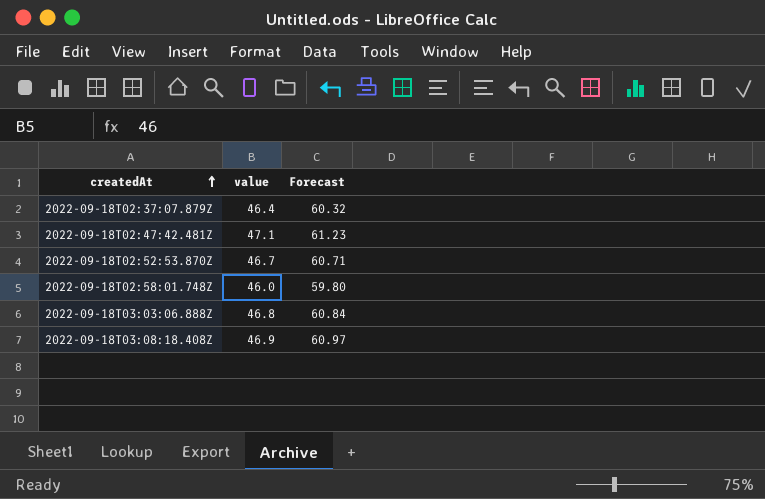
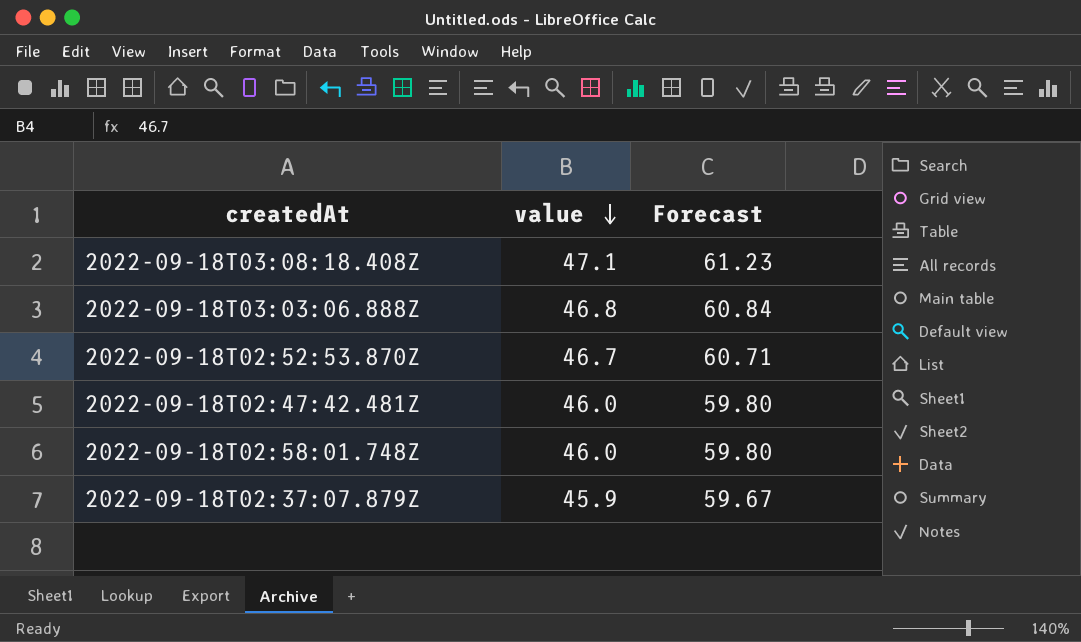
row order: createdAt ascending -> value descending
2022-09-18T03:08:18.408Z | value: 46.9 -> 47.1
2022-09-18T03:08:18.408Z | Forecast: 60.97 -> 61.23
2022-09-18T02:47:42.481Z | value: 47.1 -> 46.0
2022-09-18T02:47:42.481Z | Forecast: 61.23 -> 59.80
2022-09-18T02:37:07.879Z | value: 46.4 -> 45.9
2022-09-18T02:37:07.879Z | Forecast: 60.32 -> 59.67

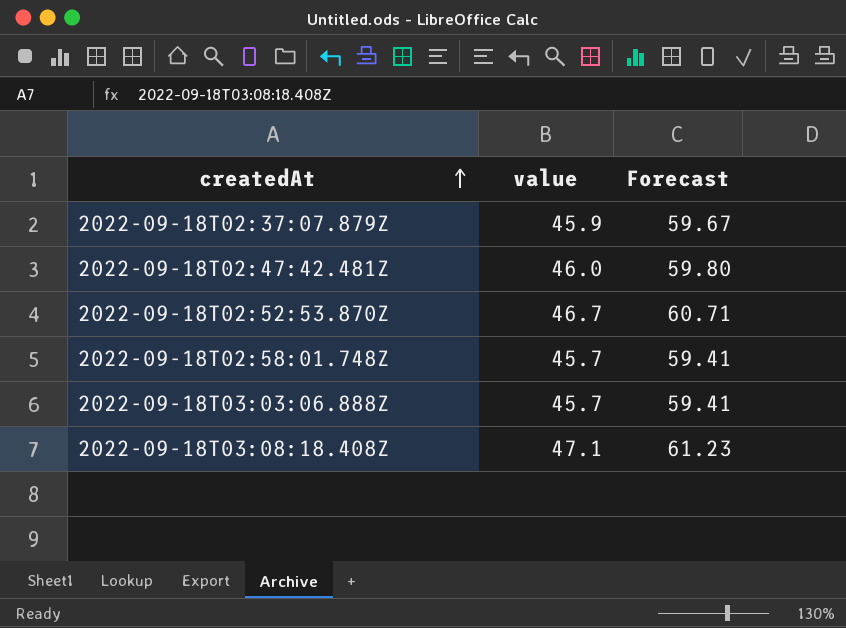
row order: value descending -> createdAt ascending
2022-09-18T02:58:01.748Z | value: 46.0 -> 45.7
2022-09-18T02:58:01.748Z | Forecast: 59.80 -> 59.41
2022-09-18T03:03:06.888Z | value: 46.8 -> 45.7
2022-09-18T03:03:06.888Z | Forecast: 60.84 -> 59.41

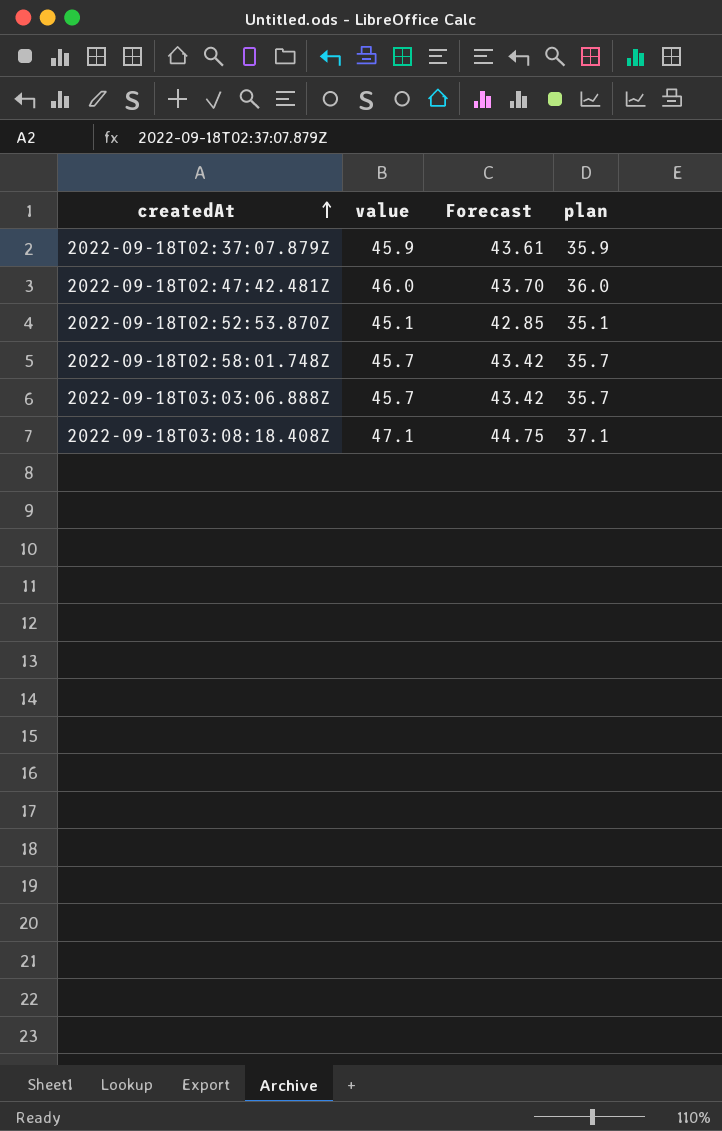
column Forecast | formula: [value] * 1.3 -> [value] * 0.95
column plan | formula: none -> [value] - 10
2022-09-18T02:52:53.870Z | value: 46.7 -> 45.1

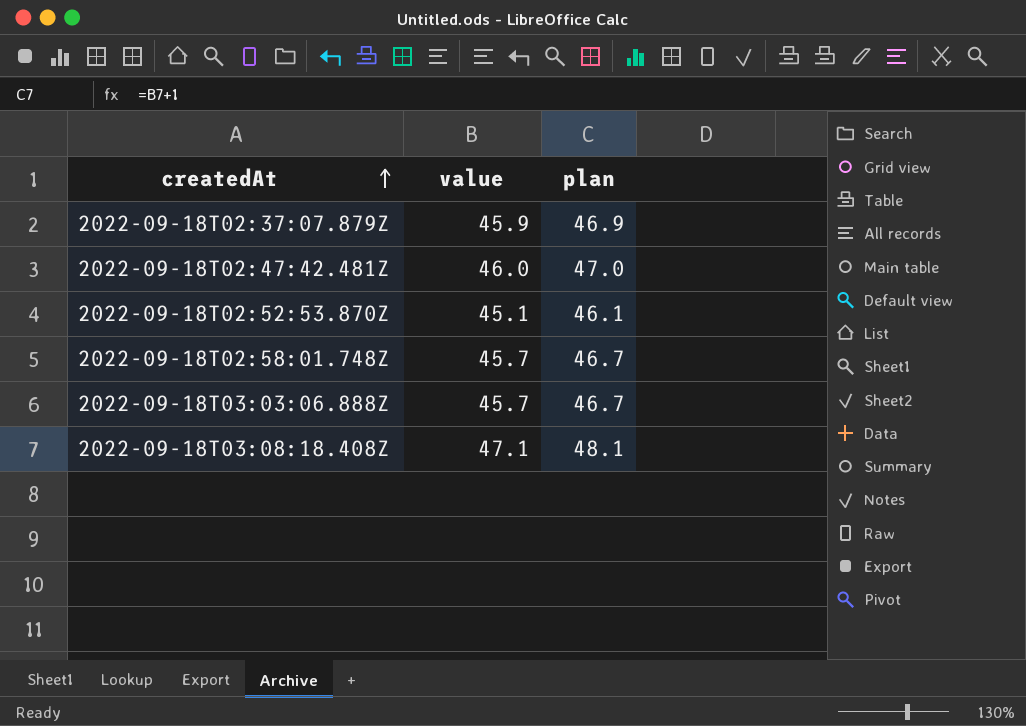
column Forecast | formula: [value] * 0.95 -> none
column plan | formula: [value] - 10 -> [value] + 1

